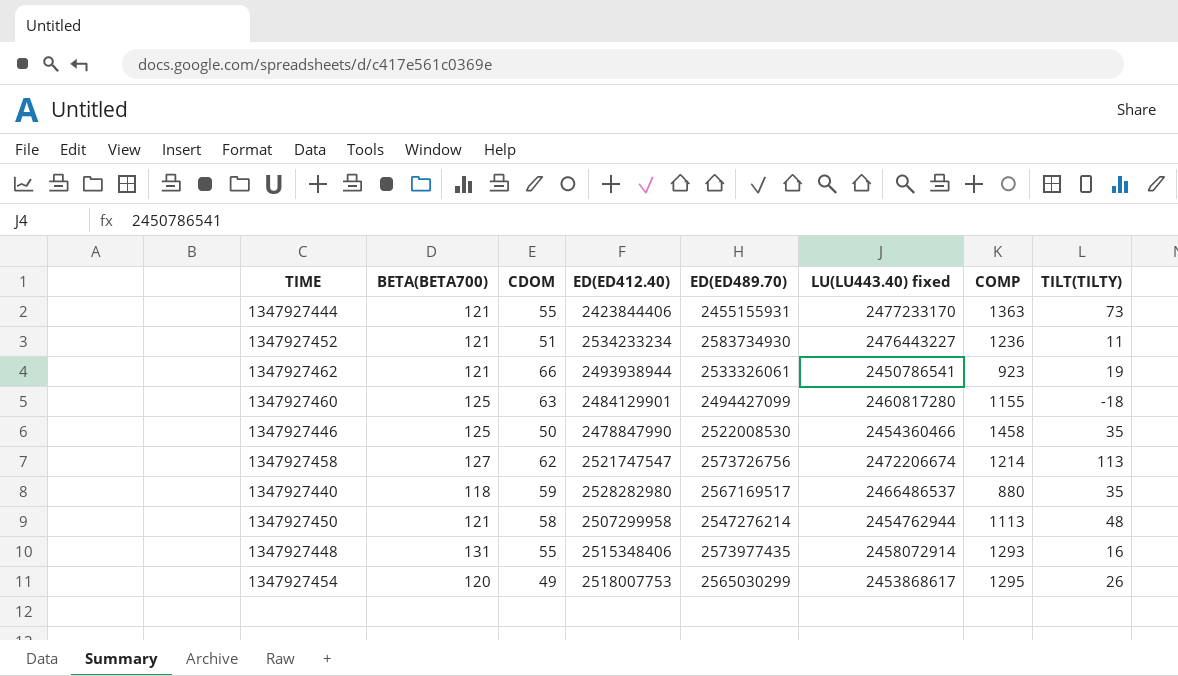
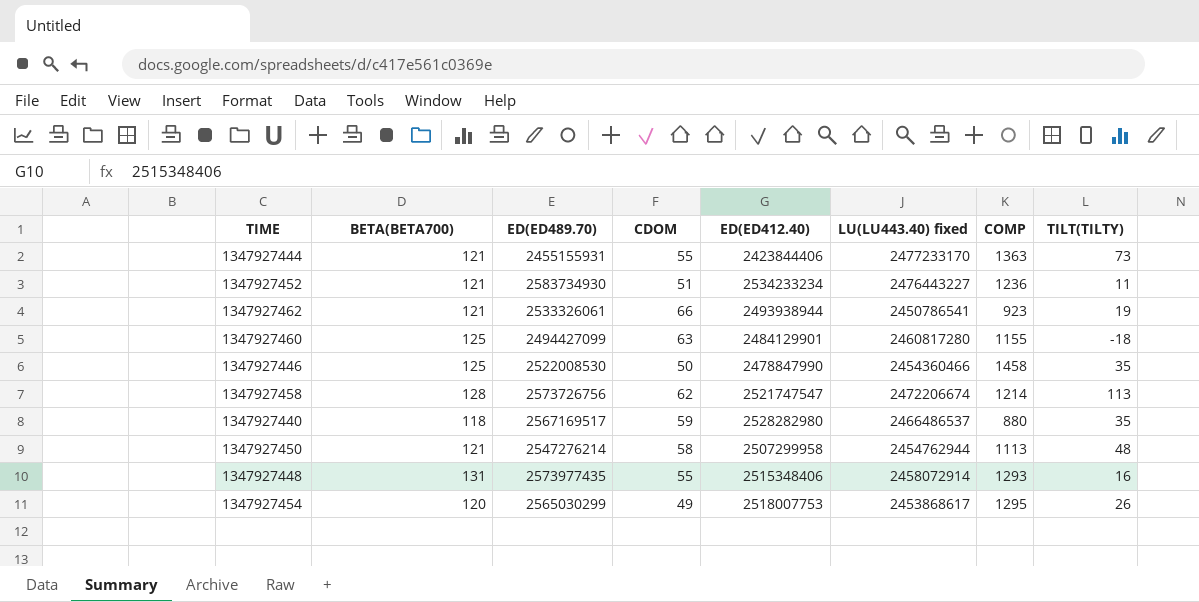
column ED(ED489.70) | position: 5 -> 3
1347927458 | BETA(BETA700): 127 -> 128

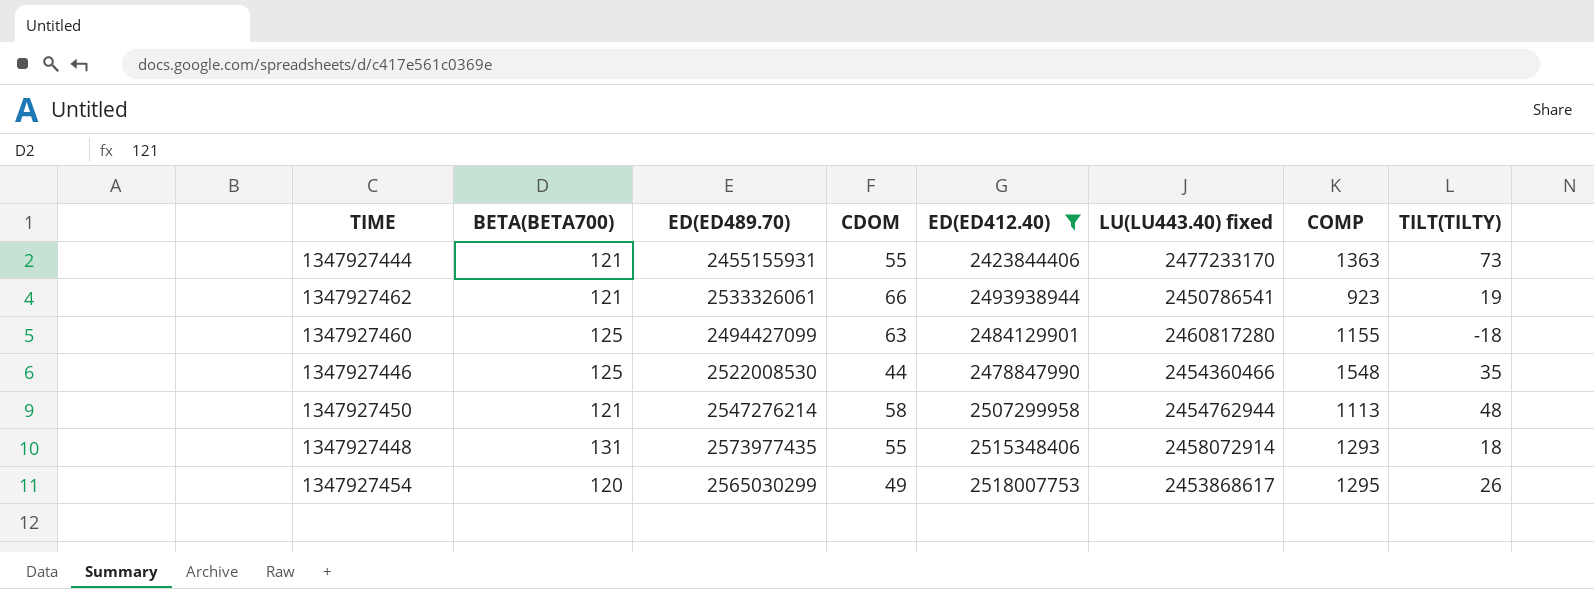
filter: none -> ED(ED412.40) <= 2518007753
1347927446 | CDOM: 50 -> 44
1347927446 | COMP: 1458 -> 1548
1347927448 | TILT(TILTY): 16 -> 18

